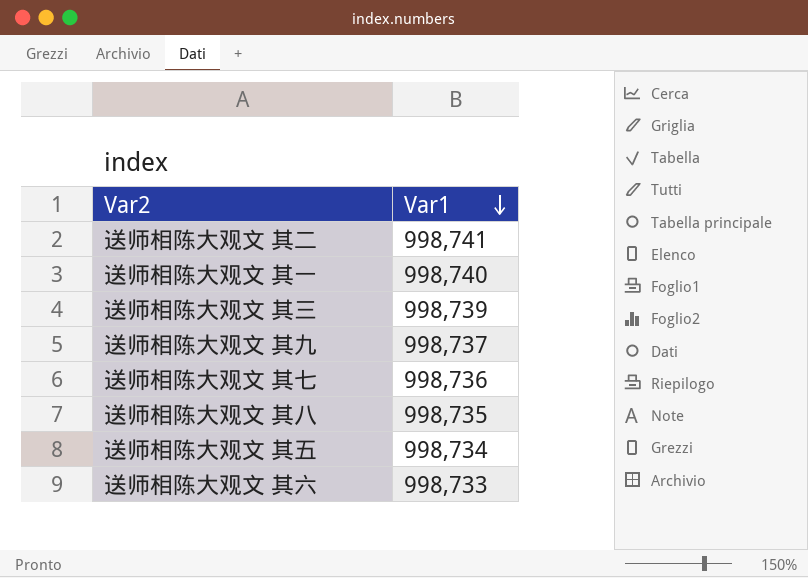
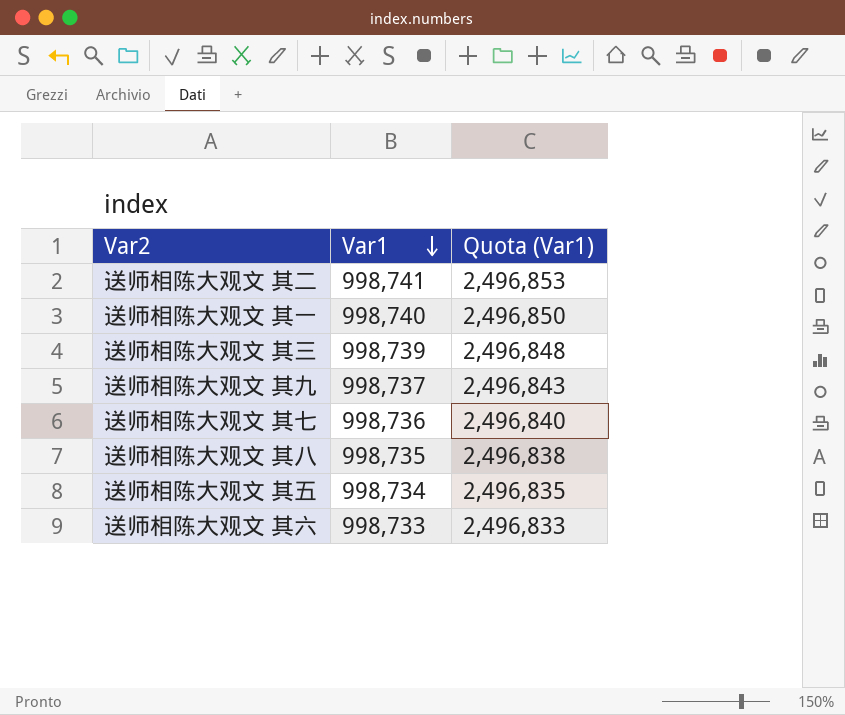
column Quota (Var1) | formula: none -> [Var1] * 2.5

